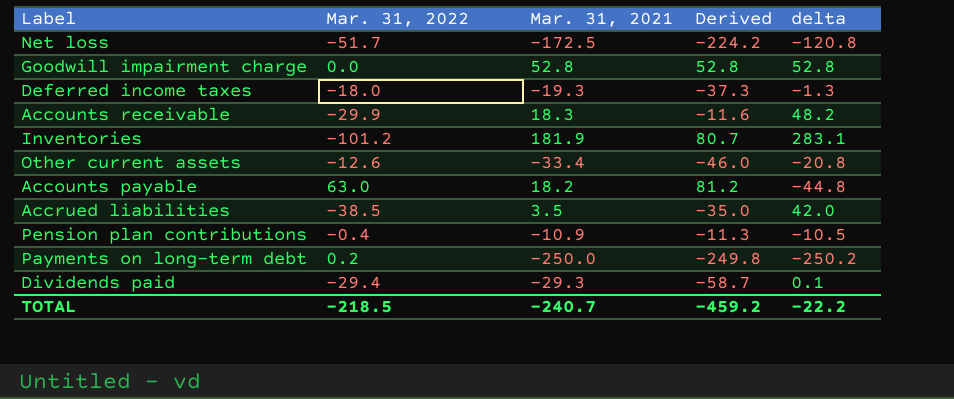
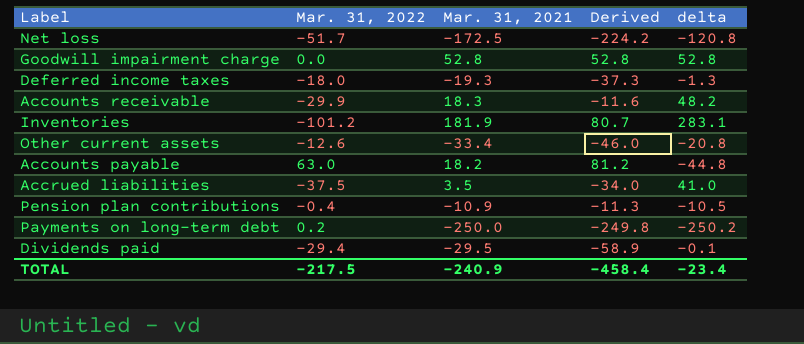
Accrued liabilities | Mar. 31, 2022: -38.5 -> -37.5
Accrued liabilities | Derived: -35.0 -> -34.0
Accrued liabilities | delta: 42.0 -> 41.0
Dividends paid | Mar. 31, 2021: -29.3 -> -29.5
Dividends paid | Derived: -58.7 -> -58.9
Dividends paid | delta: 0.1 -> -0.1
TOTAL | Mar. 31, 2022: -218.5 -> -217.5
TOTAL | Mar. 31, 2021: -240.7 -> -240.9
TOTAL | Derived: -459.2 -> -458.4
TOTAL | delta: -22.2 -> -23.4

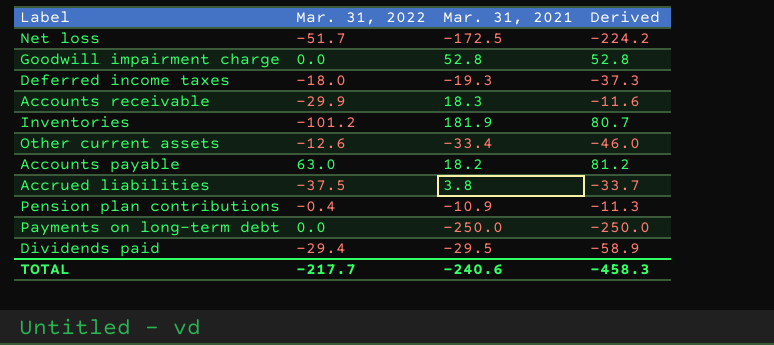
column delta | formula: [Mar. 31, 2021] - [Mar. 31, 2022] -> none
Accrued liabilities | Mar. 31, 2021: 3.5 -> 3.8
Accrued liabilities | Derived: -34.0 -> -33.7
Payments on long-term debt | Mar. 31, 2022: 0.2 -> 0.0
Payments on long-term debt | Derived: -249.8 -> -250.0
TOTAL | Mar. 31, 2022: -217.5 -> -217.7
TOTAL | Mar. 31, 2021: -240.9 -> -240.6
TOTAL | Derived: -458.4 -> -458.3

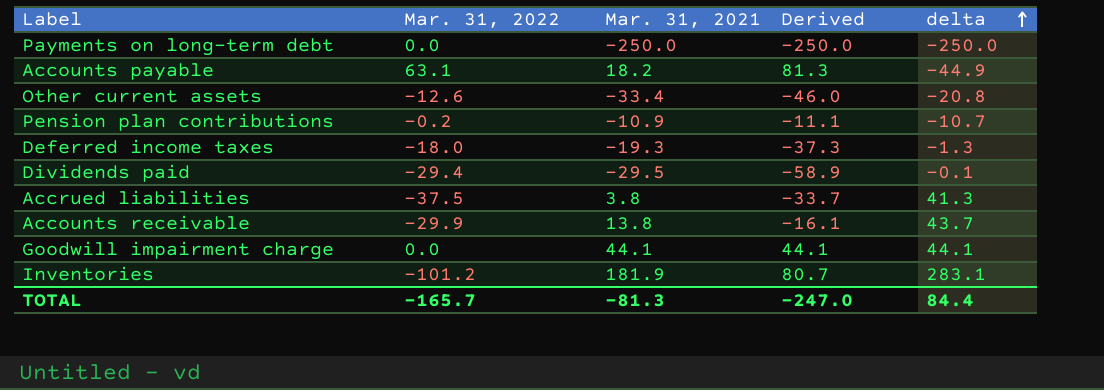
row order: none -> delta ascending
column delta | formula: none -> [Mar. 31, 2021] - [Mar. 31, 2022]
row Net loss: -51.7 | -172.5 | -224.2 -> none
Accounts payable | Mar. 31, 2022: 63.0 -> 63.1
Accounts payable | Derived: 81.2 -> 81.3
Pension plan contributions | Mar. 31, 2022: -0.4 -> -0.2
Pension plan contributions | Derived: -11.3 -> -11.1
Accounts receivable | Mar. 31, 2021: 18.3 -> 13.8
Accounts receivable | Derived: -11.6 -> -16.1
Goodwill impairment charge | Mar. 31, 2021: 52.8 -> 44.1
Goodwill impairment charge | Derived: 52.8 -> 44.1
TOTAL | Mar. 31, 2022: -217.7 -> -165.7
TOTAL | Mar. 31, 2021: -240.6 -> -81.3
TOTAL | Derived: -458.3 -> -247.0

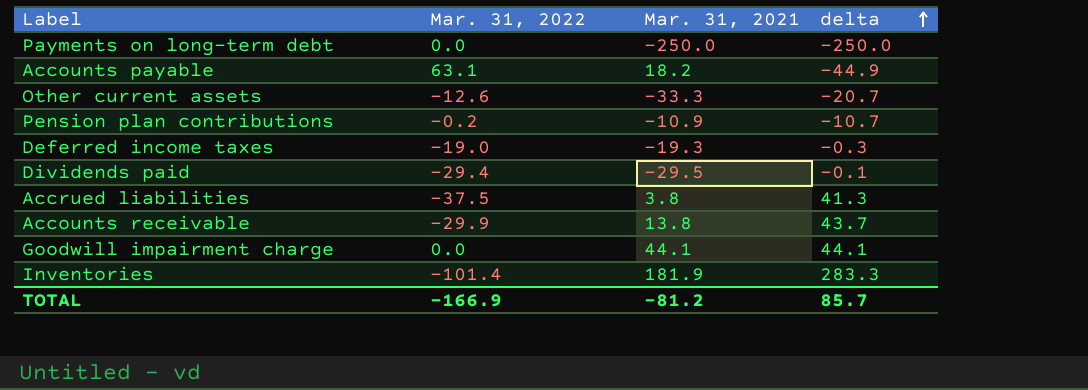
column Derived | formula: [Mar. 31, 2022] + [Mar. 31, 2021] -> none
Other current assets | Mar. 31, 2021: -33.4 -> -33.3
Other current assets | delta: -20.8 -> -20.7
Deferred income taxes | Mar. 31, 2022: -18.0 -> -19.0
Deferred income taxes | delta: -1.3 -> -0.3
Inventories | Mar. 31, 2022: -101.2 -> -101.4
Inventories | delta: 283.1 -> 283.3
TOTAL | Mar. 31, 2022: -165.7 -> -166.9
TOTAL | Mar. 31, 2021: -81.3 -> -81.2
TOTAL | delta: 84.4 -> 85.7

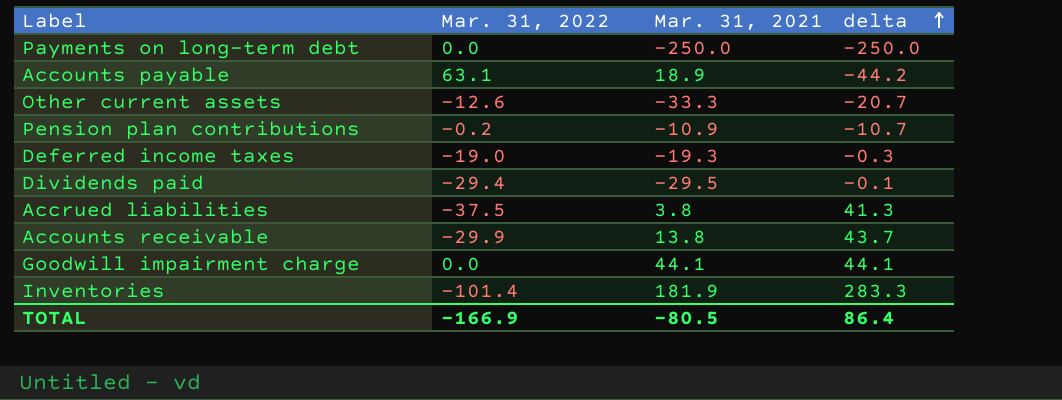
Accounts payable | Mar. 31, 2021: 18.2 -> 18.9
Accounts payable | delta: -44.9 -> -44.2
TOTAL | Mar. 31, 2021: -81.2 -> -80.5
TOTAL | delta: 85.7 -> 86.4

